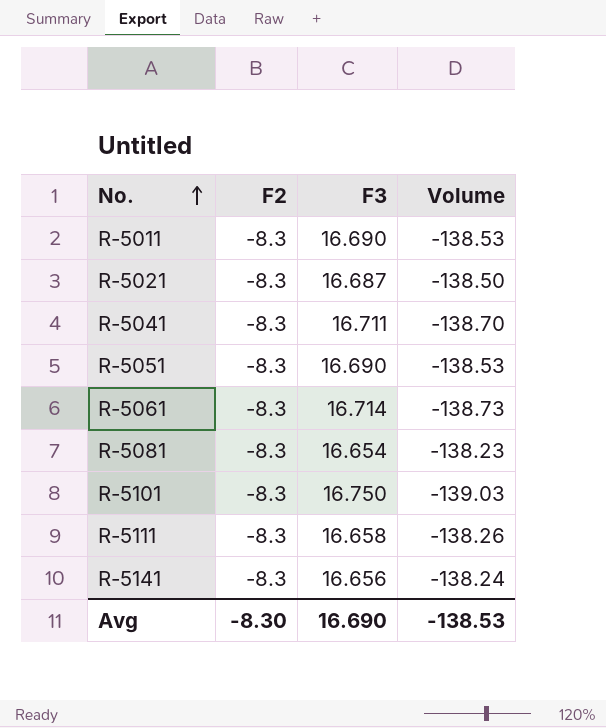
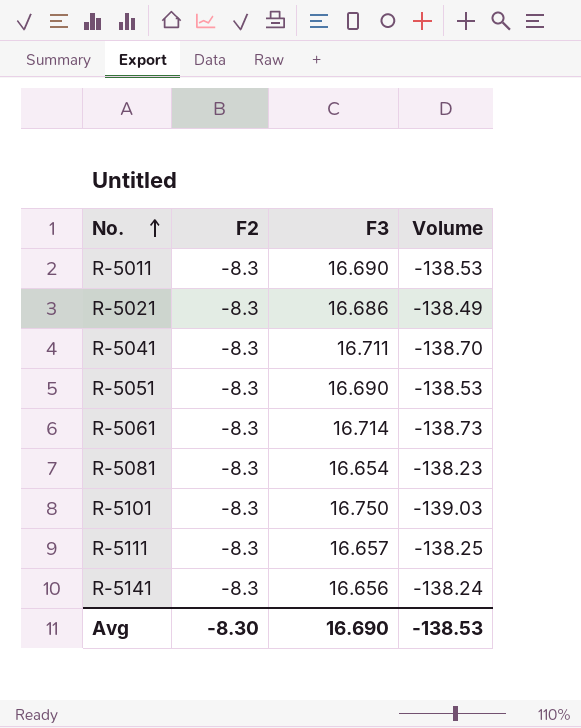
R-5021 | F3: 16.687 -> 16.686
R-5021 | Volume: -138.50 -> -138.49
R-5111 | F3: 16.658 -> 16.657
R-5111 | Volume: -138.26 -> -138.25

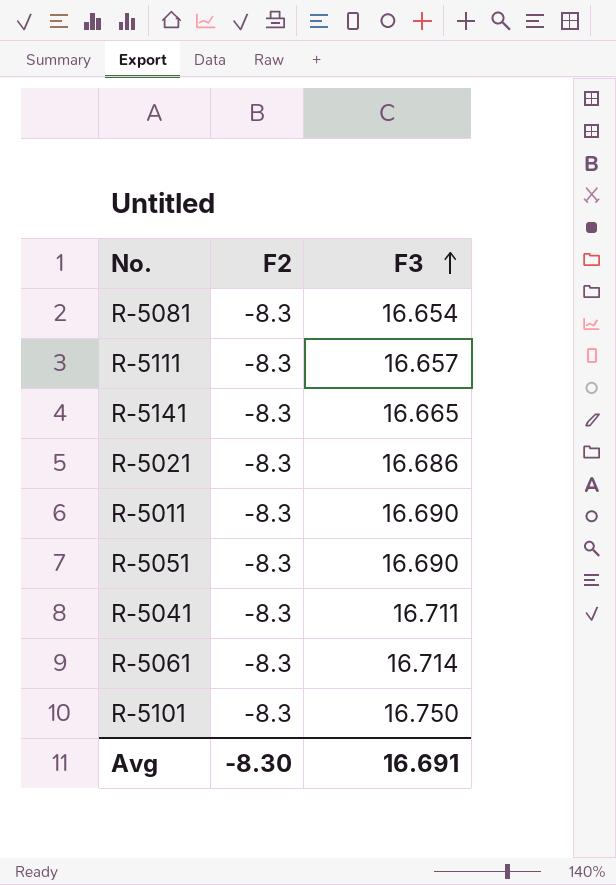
row order: No. ascending -> F3 ascending
column Volume | formula: [F2] * [F3] -> none
R-5141 | F3: 16.656 -> 16.665
Avg | F3: 16.690 -> 16.691

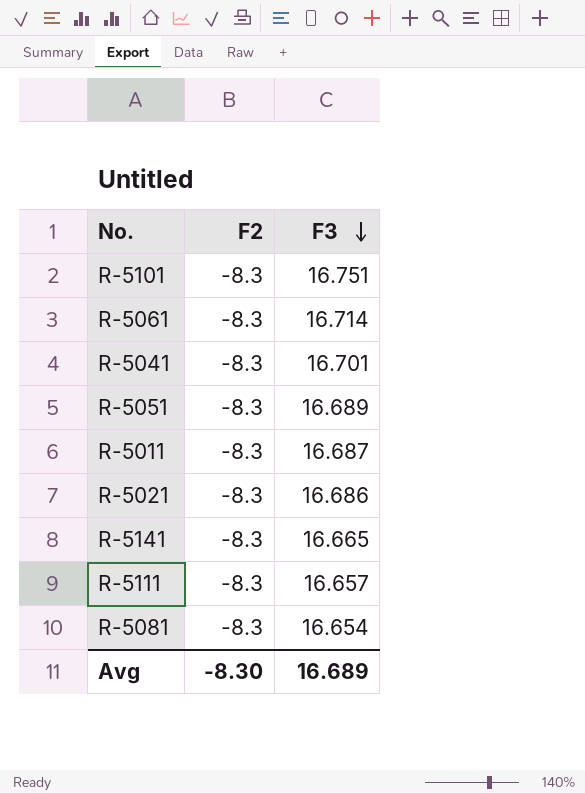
row order: F3 ascending -> F3 descending
R-5101 | F3: 16.750 -> 16.751
R-5041 | F3: 16.711 -> 16.701
R-5051 | F3: 16.690 -> 16.689
R-5011 | F3: 16.690 -> 16.687
Avg | F3: 16.691 -> 16.689

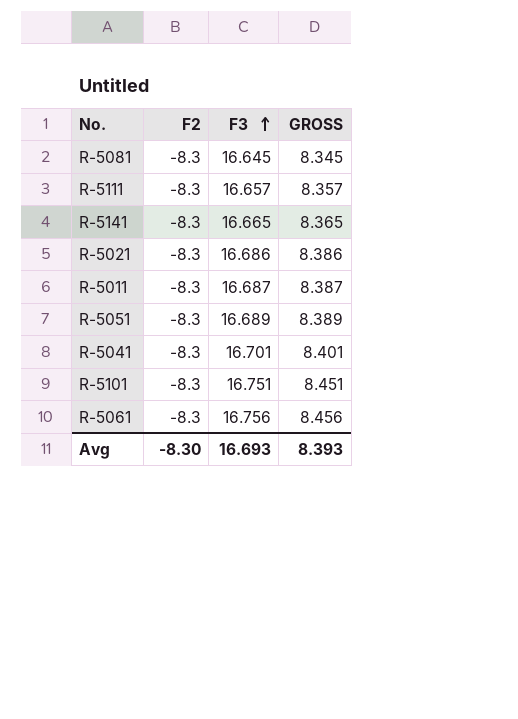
row order: F3 descending -> F3 ascending
column GROSS | formula: none -> [F2] + [F3]
R-5081 | F3: 16.654 -> 16.645
R-5061 | F3: 16.714 -> 16.756
Avg | F3: 16.689 -> 16.693

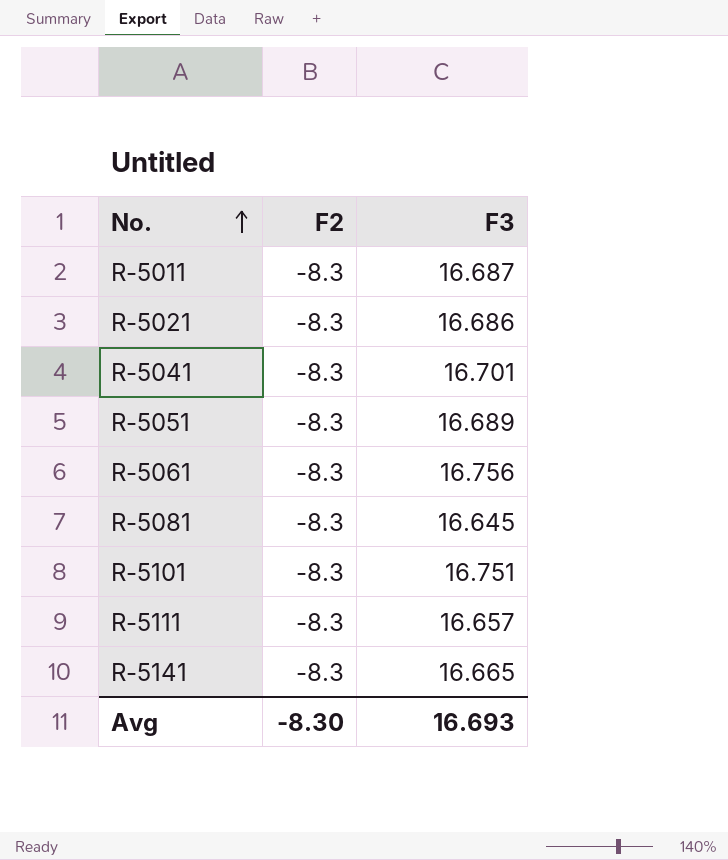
row order: F3 ascending -> No. ascending
column GROSS | formula: [F2] + [F3] -> none

